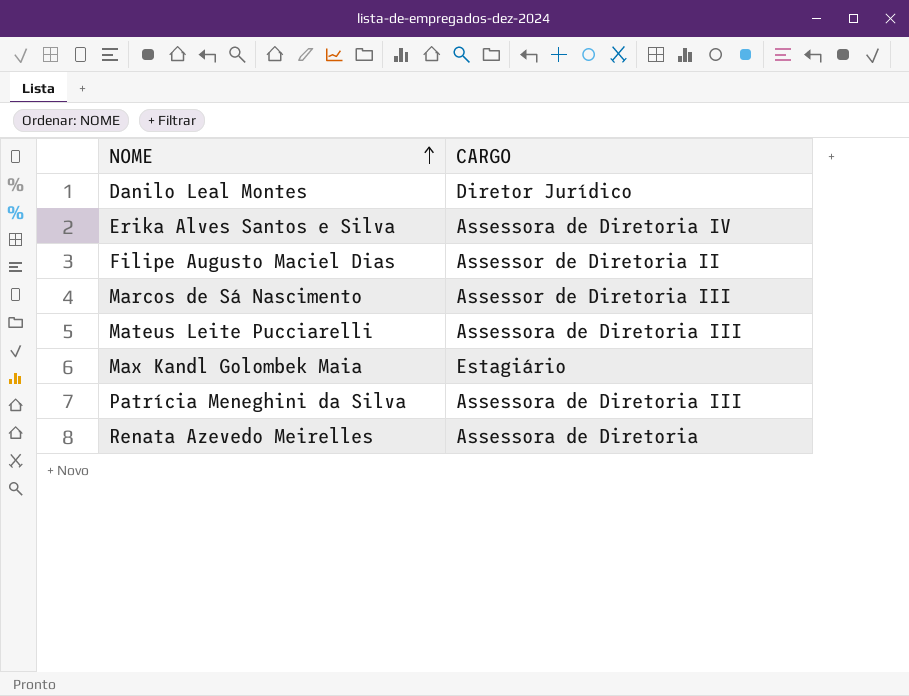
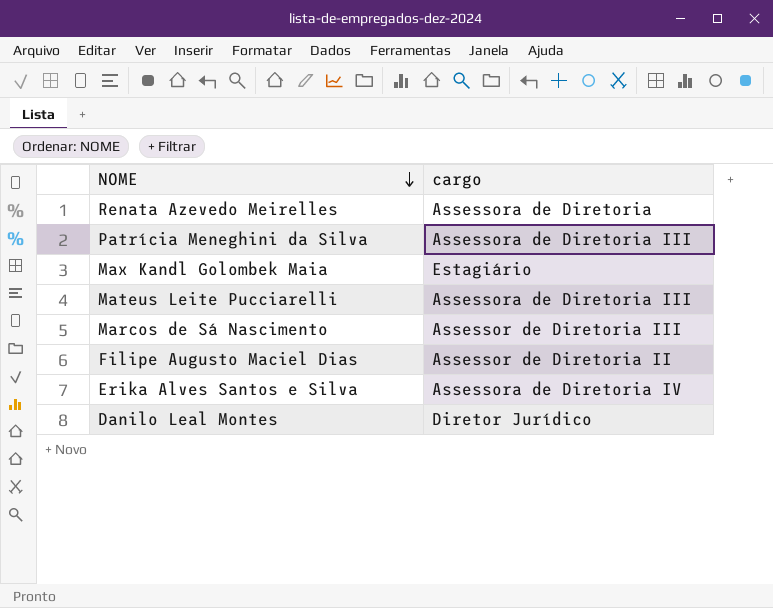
row order: NOME ascending -> NOME descending
column name: CARGO -> cargo

